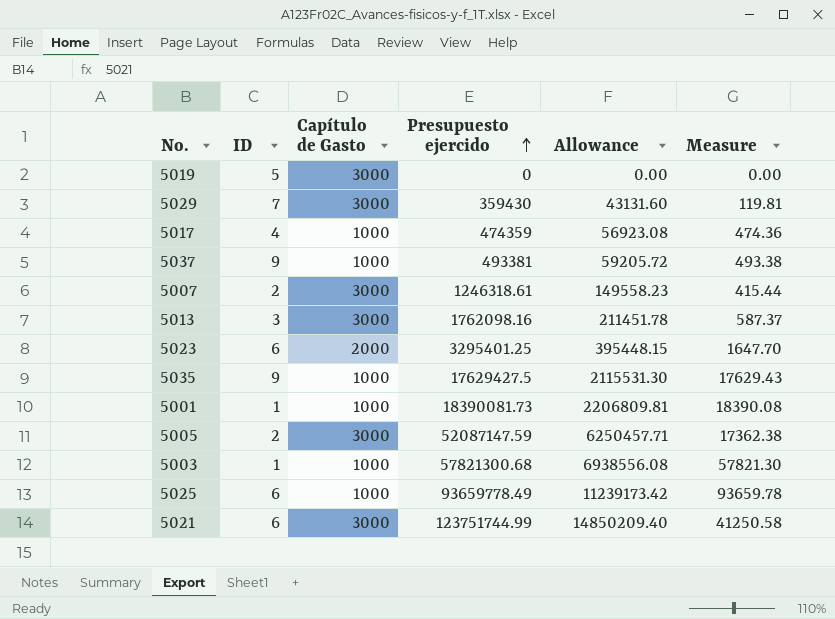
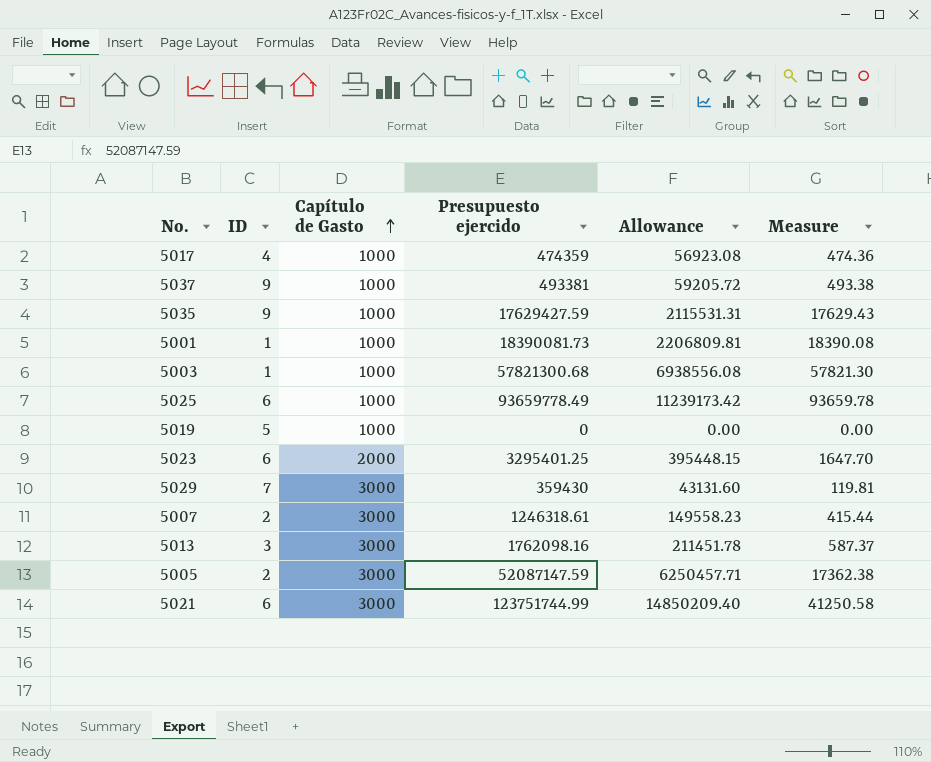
row order: Presupuesto ejercido ascending -> Capítulo de Gasto ascending
5035 | Presupuesto ejercido: 17629427.5 -> 17629427.59
5035 | Allowance: 2115531.30 -> 2115531.31
5019 | Capítulo de Gasto: 3000 -> 1000

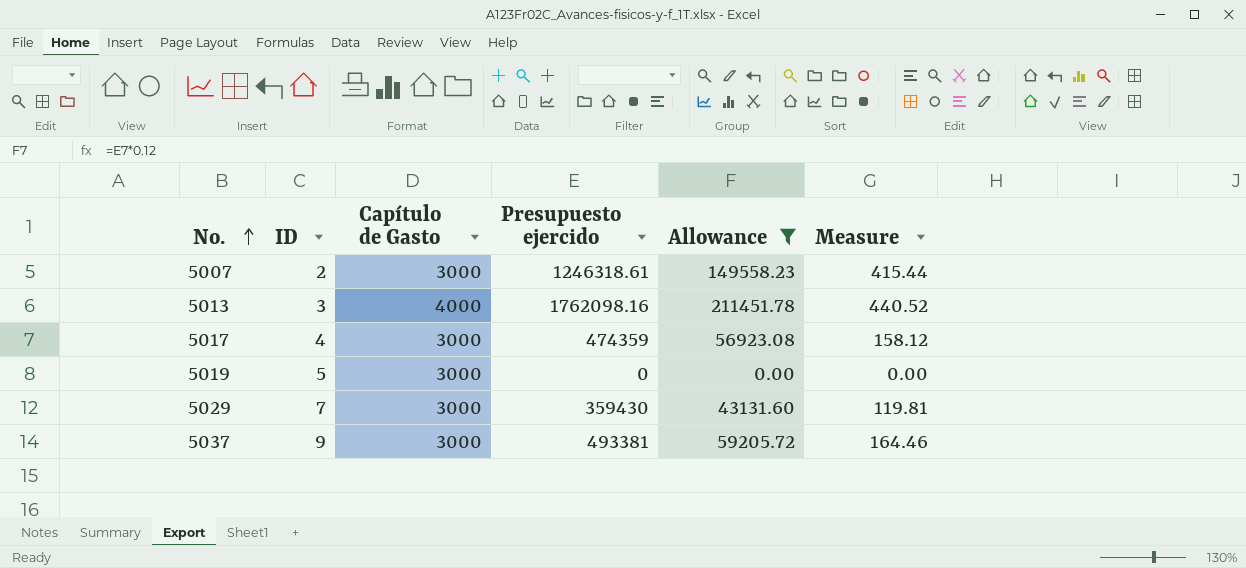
filter: none -> Allowance <= 211451.78
row order: Capítulo de Gasto ascending -> No. ascending
5013 | Capítulo de Gasto: 3000 -> 4000
5013 | Measure: 587.37 -> 440.52
5017 | Capítulo de Gasto: 1000 -> 3000
5017 | Measure: 474.36 -> 158.12
5019 | Capítulo de Gasto: 1000 -> 3000
5037 | Capítulo de Gasto: 1000 -> 3000
5037 | Measure: 493.38 -> 164.46

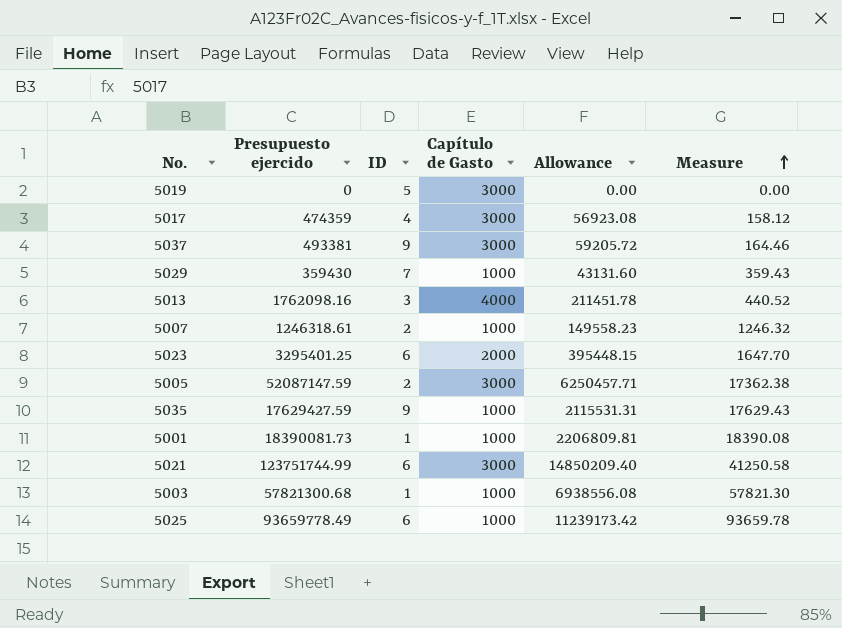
filter: Allowance <= 211451.78 -> none
row order: No. ascending -> Measure ascending
column Presupuesto ejercido | position: 4 -> 2
5029 | Capítulo de Gasto: 3000 -> 1000
5029 | Measure: 119.81 -> 359.43
5007 | Capítulo de Gasto: 3000 -> 1000
5007 | Measure: 415.44 -> 1246.32

